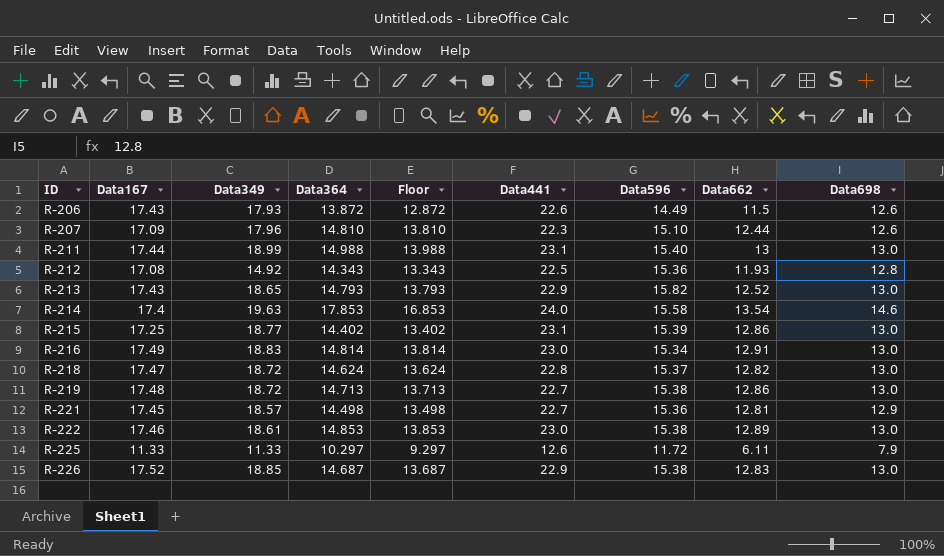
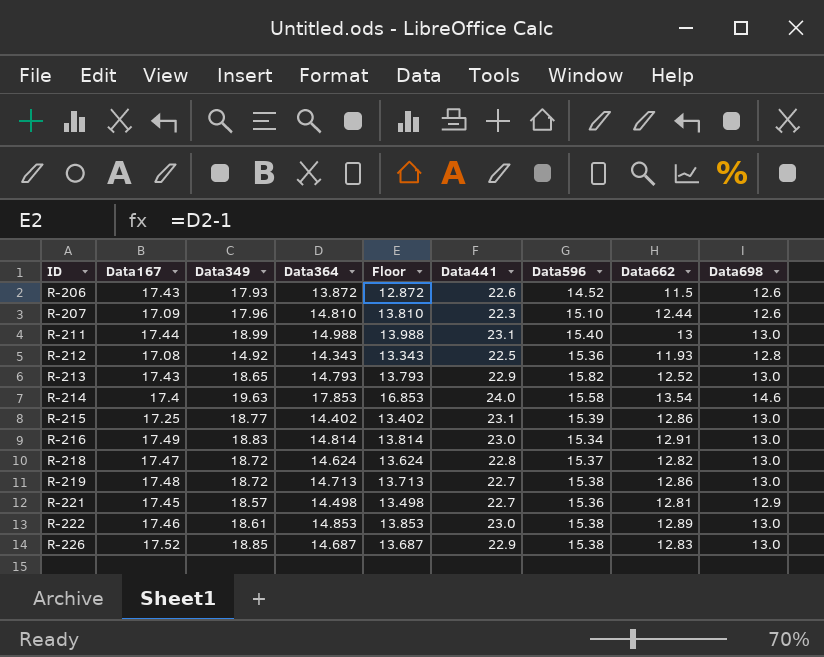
row R-225: 11.33 | 11.33 | 10.297 | 9.297 | 12.6 | 11.72 | 6.11 | 7.9 -> none
R-206 | Data596: 14.49 -> 14.52

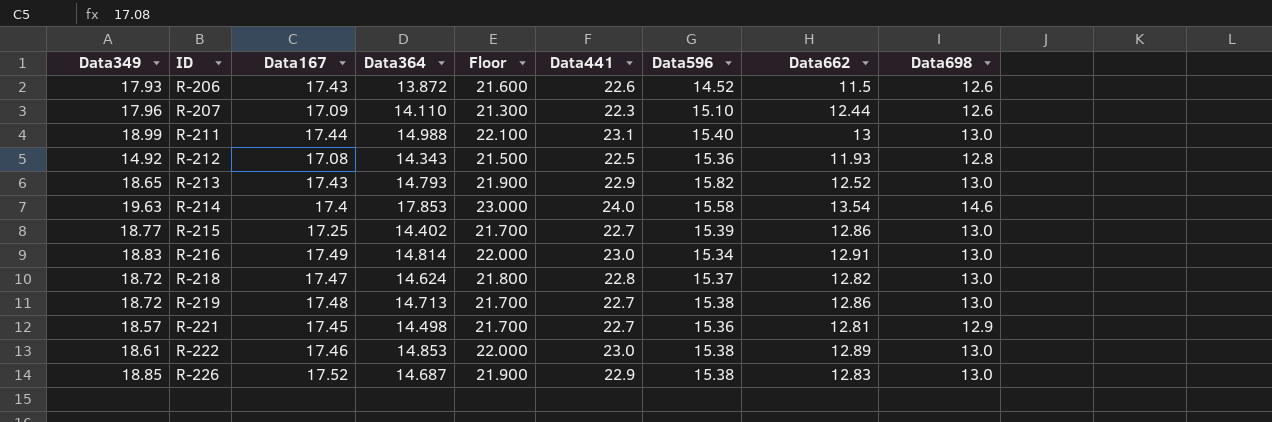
column Data349 | position: 3 -> 1
column Floor | formula: [Data364] - 1 -> [Data441] - 1
R-207 | Data364: 14.810 -> 14.110
R-215 | Data441: 23.1 -> 22.7

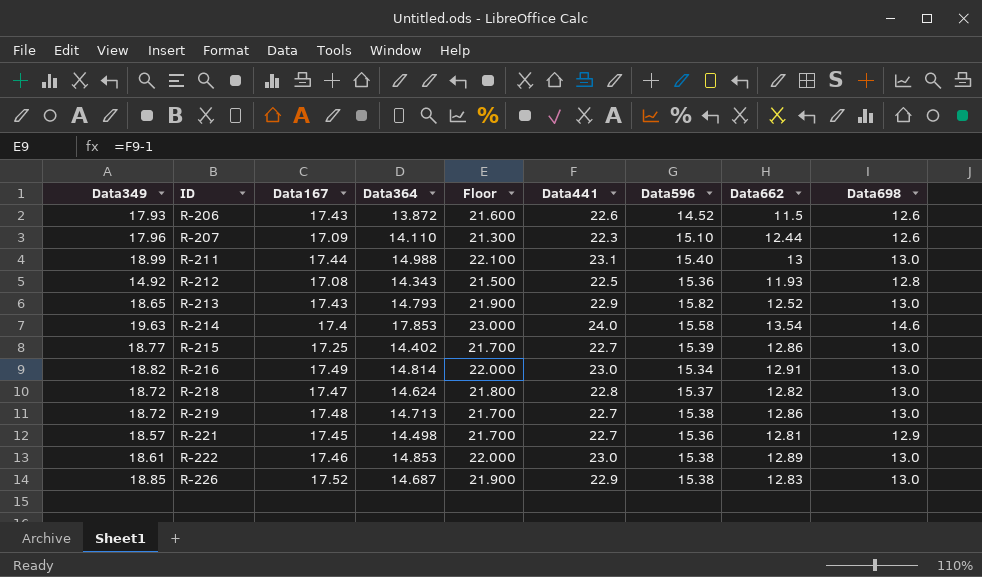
R-216 | Data349: 18.83 -> 18.82

